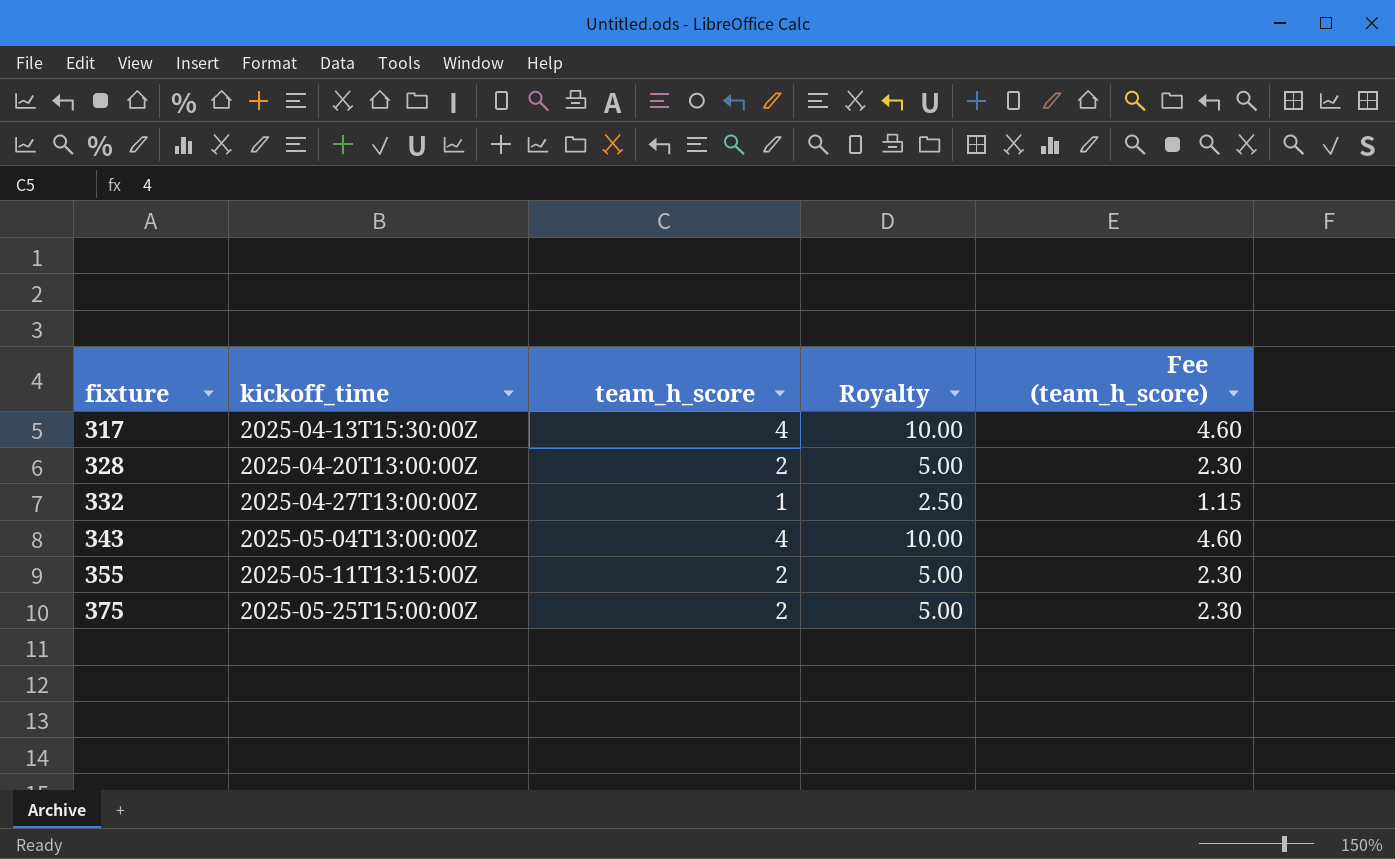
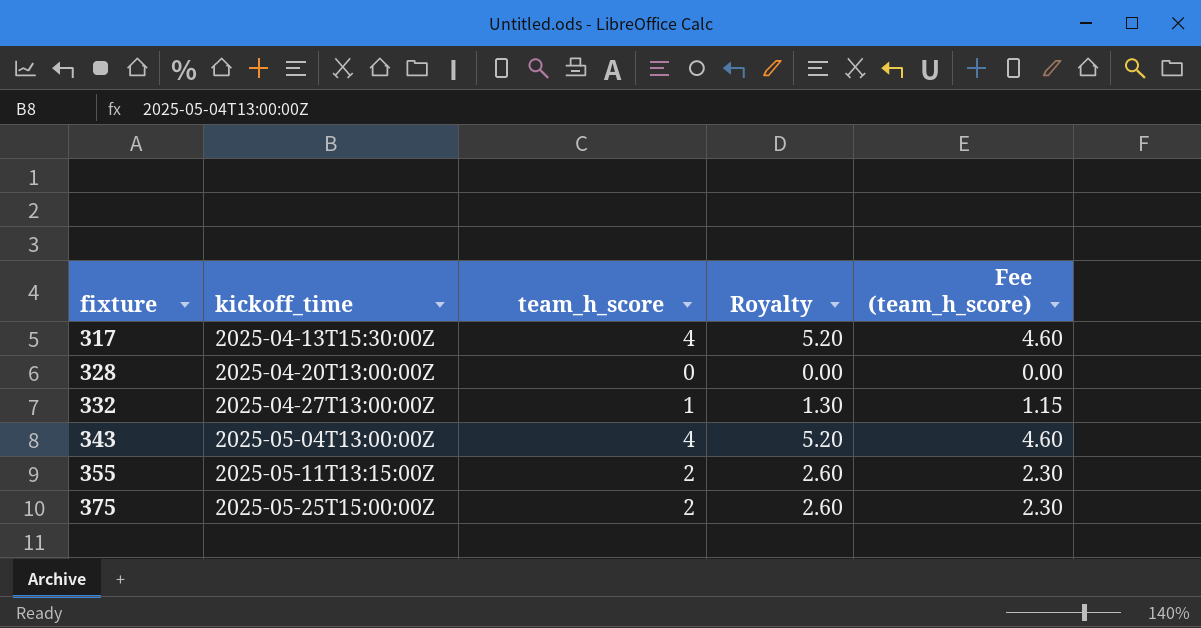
column Royalty | formula: [team_h_score] * 2.5 -> [team_h_score] * 1.3
328 | team_h_score: 2 -> 0
328 | Fee (team_h_score): 2.30 -> 0.00

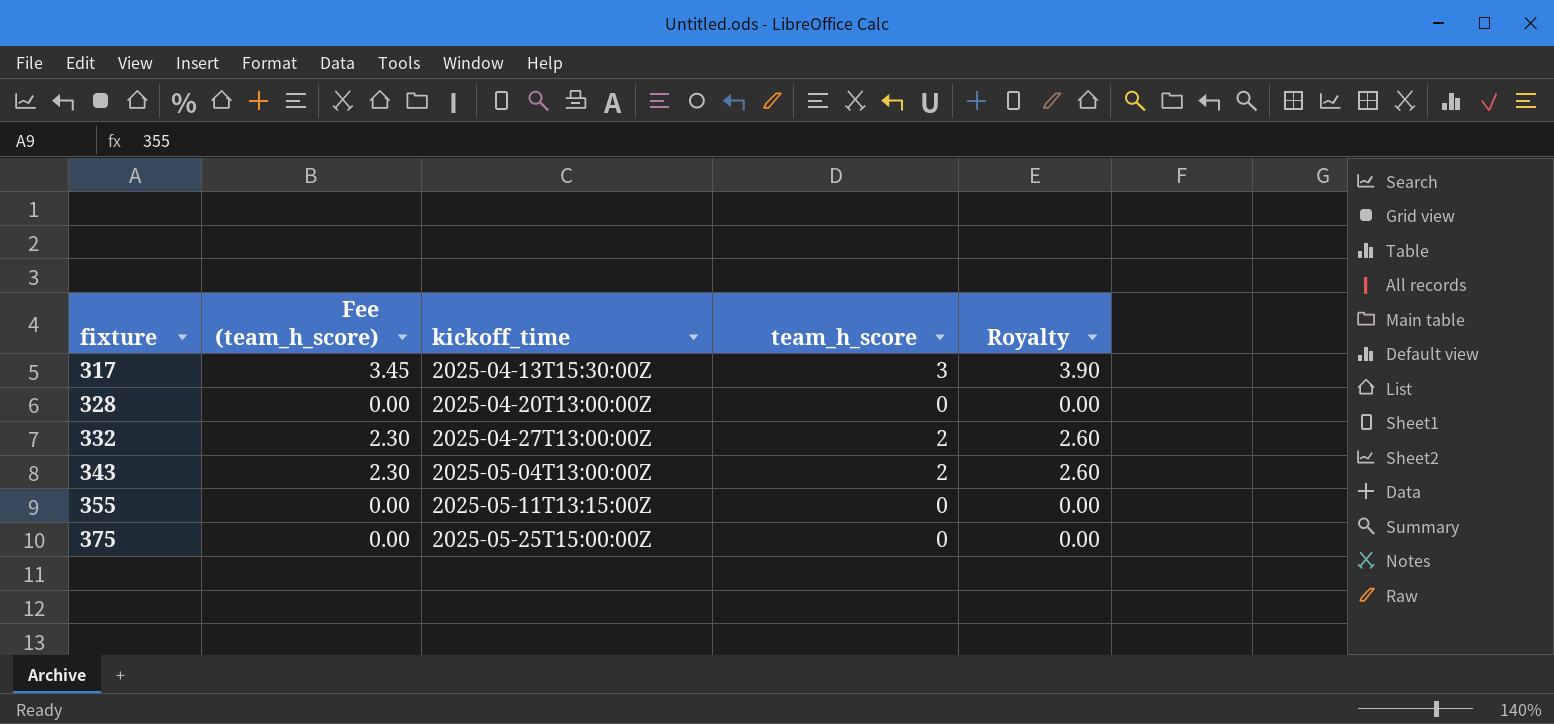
column Fee (team_h_score) | position: 5 -> 2
317 | Fee (team_h_score): 4.60 -> 3.45
317 | team_h_score: 4 -> 3
317 | Royalty: 5.20 -> 3.90
332 | Fee (team_h_score): 1.15 -> 2.30
332 | team_h_score: 1 -> 2
332 | Royalty: 1.30 -> 2.60
343 | Fee (team_h_score): 4.60 -> 2.30
343 | team_h_score: 4 -> 2
343 | Royalty: 5.20 -> 2.60
355 | Fee (team_h_score): 2.30 -> 0.00
355 | team_h_score: 2 -> 0
355 | Royalty: 2.60 -> 0.00
375 | Fee (team_h_score): 2.30 -> 0.00
375 | team_h_score: 2 -> 0
375 | Royalty: 2.60 -> 0.00

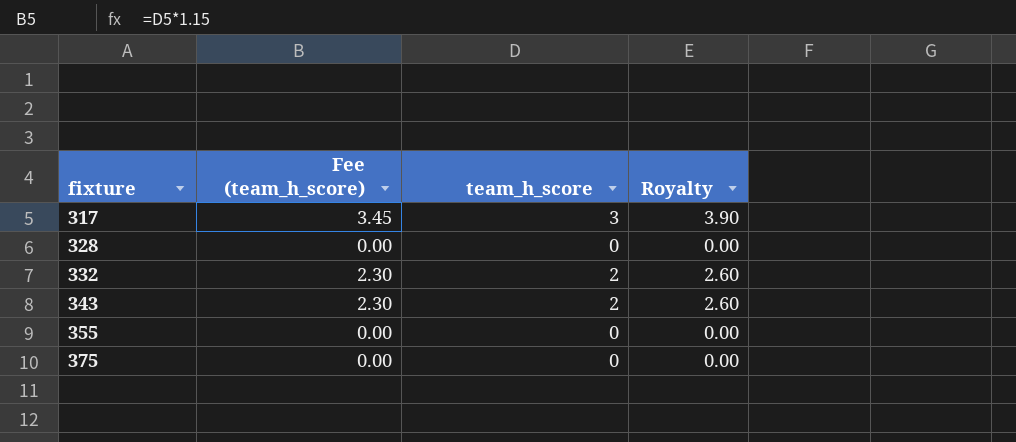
column kickoff_time | position: 3 -> none

